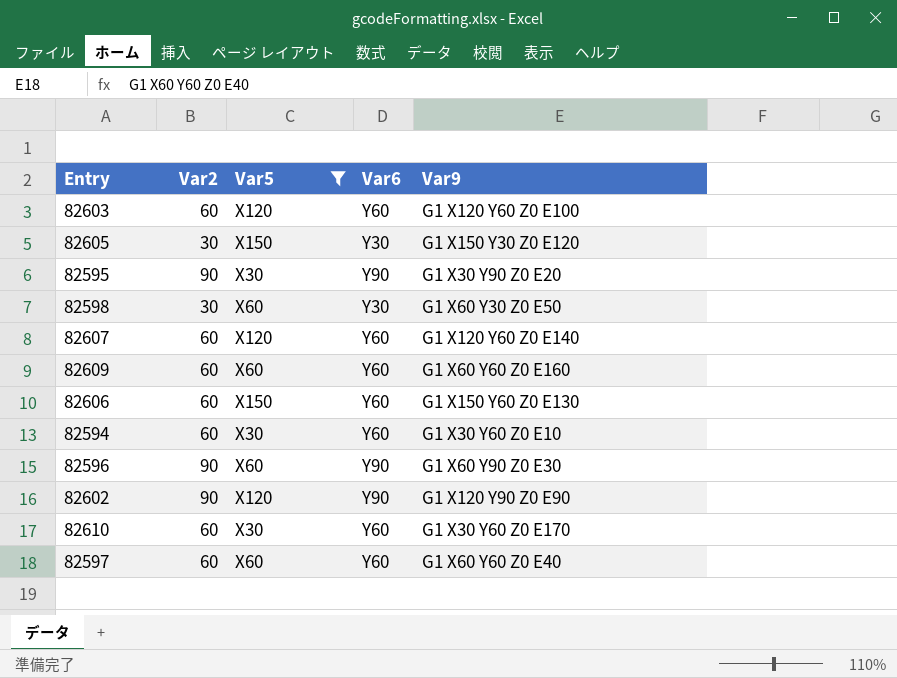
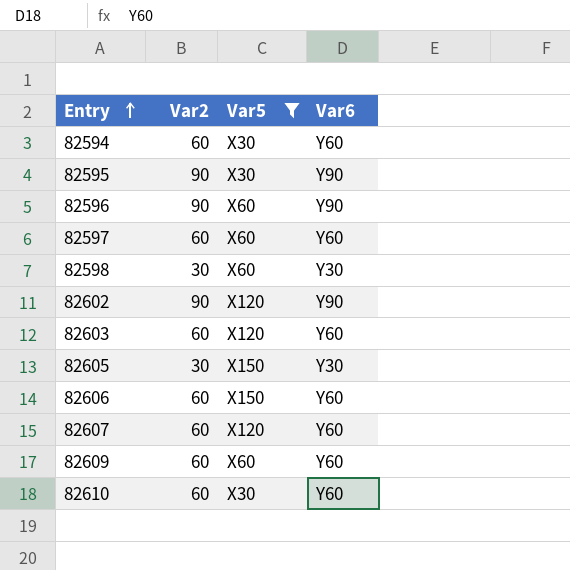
row order: none -> Entry ascending
column Var9 | position: 5 -> none

